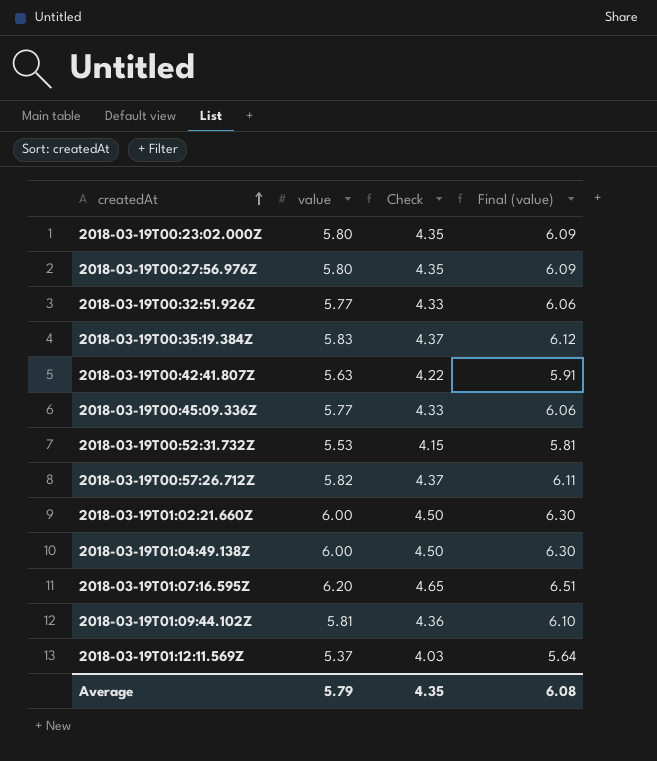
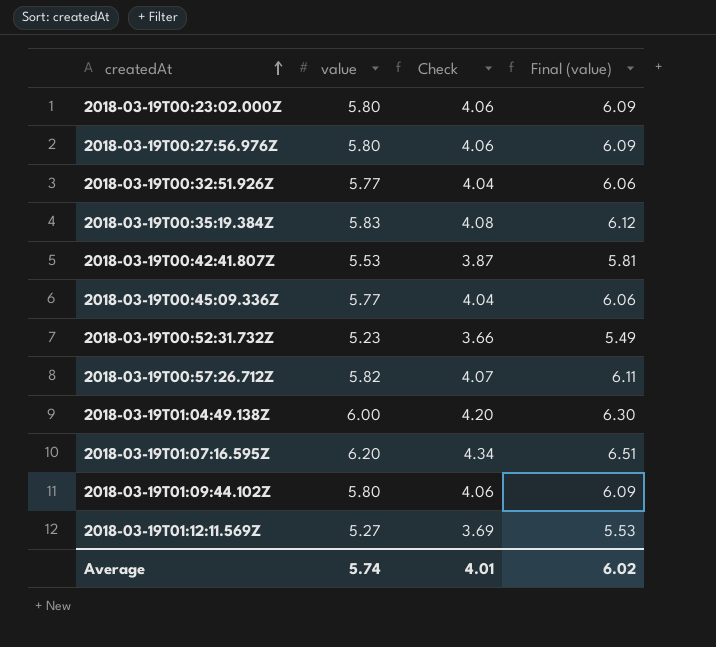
column Check | formula: [value] * 0.75 -> [value] * 0.7
row 2018-03-19T01:02:21.660Z: 6.00 | 4.50 | 6.30 -> none
2018-03-19T00:42:41.807Z | value: 5.63 -> 5.53
2018-03-19T00:42:41.807Z | Final (value): 5.91 -> 5.81
2018-03-19T00:52:31.732Z | value: 5.53 -> 5.23
2018-03-19T00:52:31.732Z | Final (value): 5.81 -> 5.49
2018-03-19T01:09:44.102Z | value: 5.81 -> 5.80
2018-03-19T01:09:44.102Z | Final (value): 6.10 -> 6.09
2018-03-19T01:12:11.569Z | value: 5.37 -> 5.27
2018-03-19T01:12:11.569Z | Final (value): 5.64 -> 5.53
Average | value: 5.79 -> 5.74
Average | Check: 4.35 -> 4.01
Average | Final (value): 6.08 -> 6.02

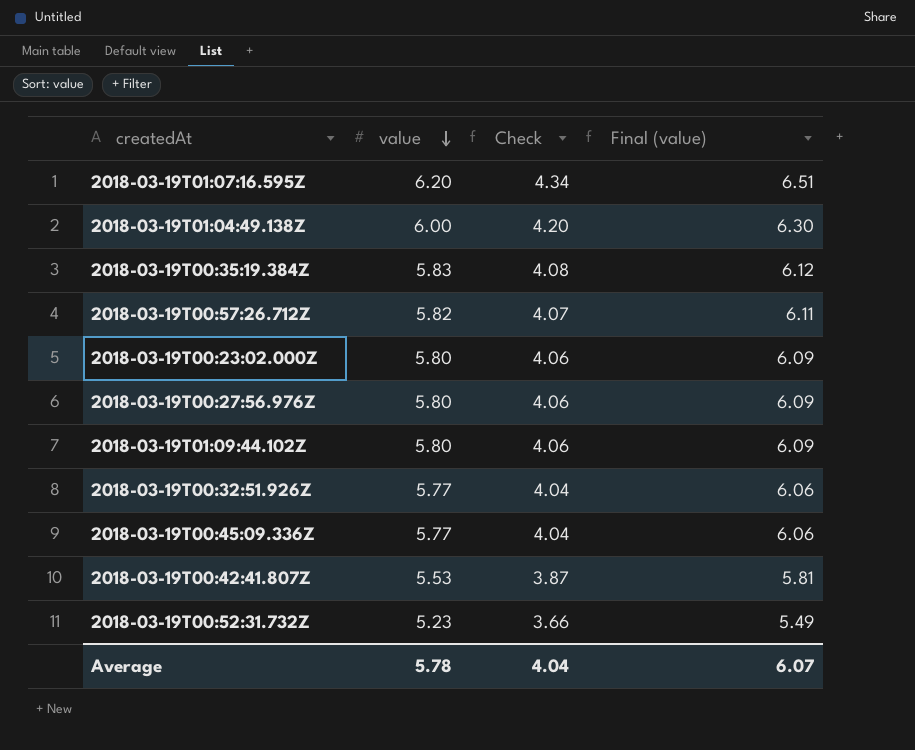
row order: createdAt ascending -> value descending
row 2018-03-19T01:12:11.569Z: 5.27 | 3.69 | 5.53 -> none
Average | value: 5.74 -> 5.78
Average | Check: 4.01 -> 4.04
Average | Final (value): 6.02 -> 6.07

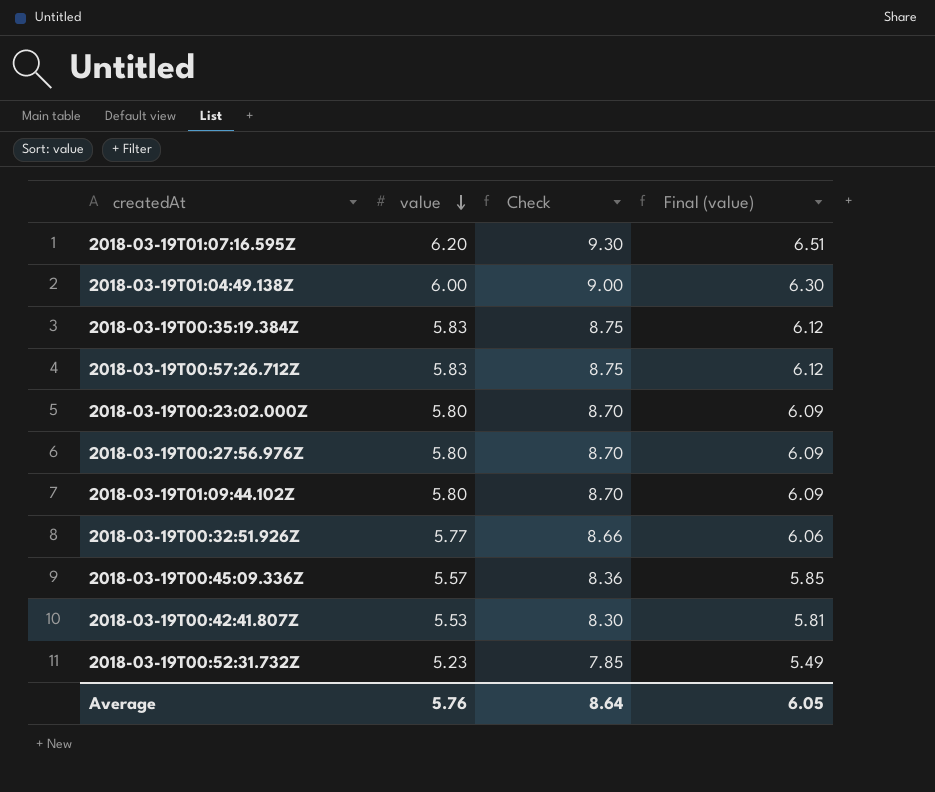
column Check | formula: [value] * 0.7 -> [value] * 1.5
2018-03-19T00:57:26.712Z | value: 5.82 -> 5.83
2018-03-19T00:57:26.712Z | Final (value): 6.11 -> 6.12
2018-03-19T00:45:09.336Z | value: 5.77 -> 5.57
2018-03-19T00:45:09.336Z | Final (value): 6.06 -> 5.85
Average | value: 5.78 -> 5.76
Average | Check: 4.04 -> 8.64
Average | Final (value): 6.07 -> 6.05

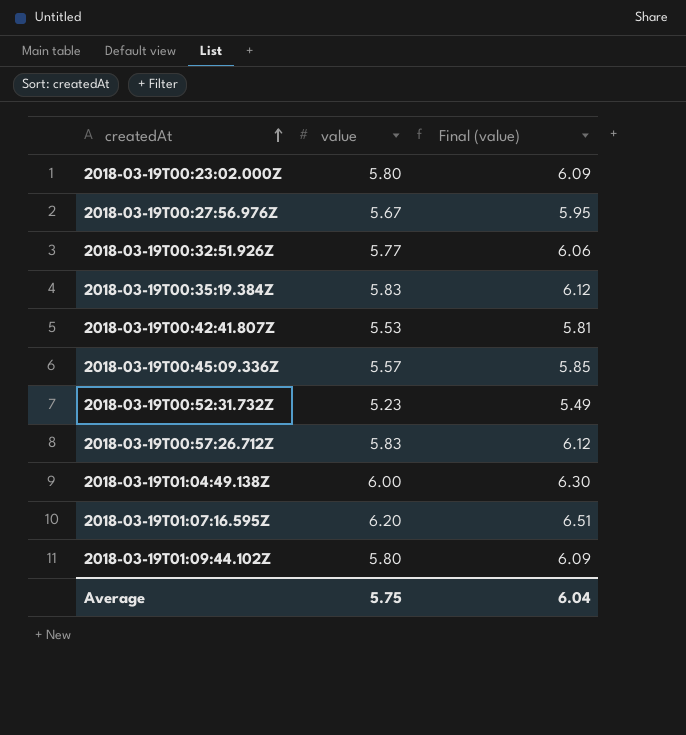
row order: value descending -> createdAt ascending
column Check | formula: [value] * 1.5 -> none
2018-03-19T00:27:56.976Z | value: 5.80 -> 5.67
2018-03-19T00:27:56.976Z | Final (value): 6.09 -> 5.95
Average | value: 5.76 -> 5.75
Average | Final (value): 6.05 -> 6.04

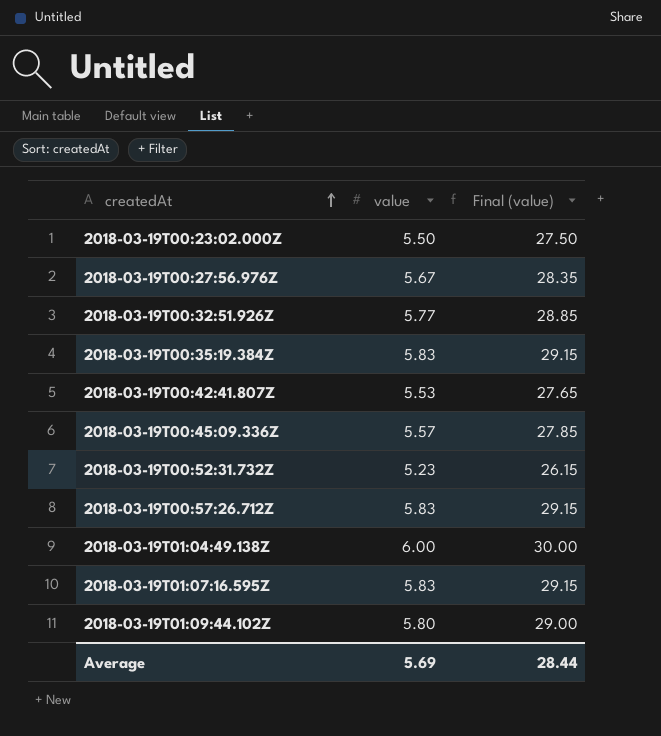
column Final (value) | formula: [value] * 1.05 -> [value] * 5
2018-03-19T00:23:02.000Z | value: 5.80 -> 5.50
2018-03-19T01:07:16.595Z | value: 6.20 -> 5.83
Average | value: 5.75 -> 5.69
Average | Final (value): 6.04 -> 28.44

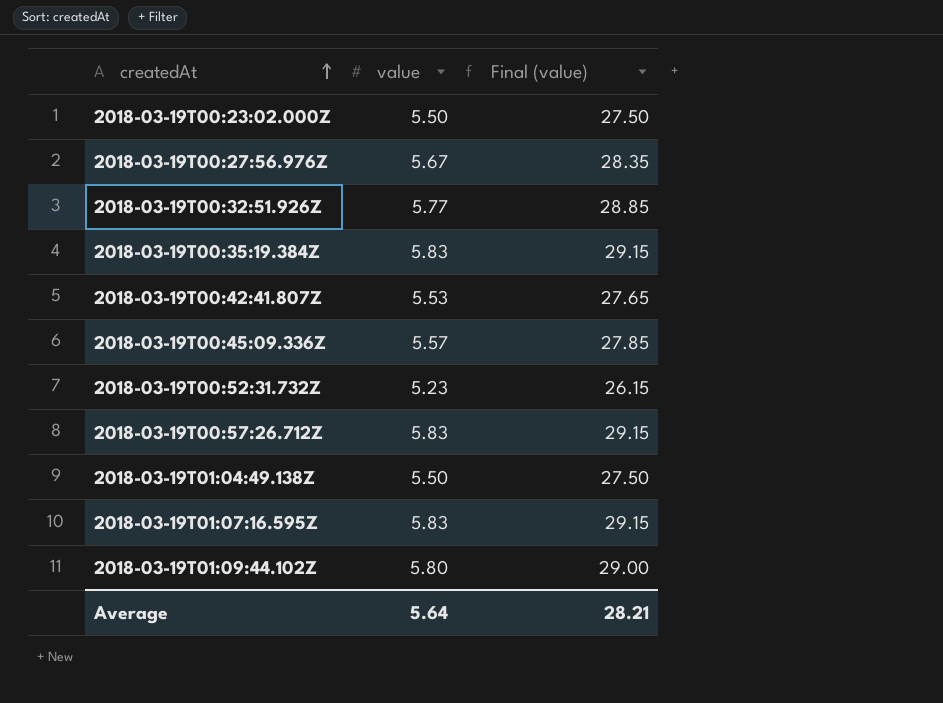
2018-03-19T01:04:49.138Z | value: 6.00 -> 5.50
2018-03-19T01:04:49.138Z | Final (value): 30.00 -> 27.50
Average | value: 5.69 -> 5.64
Average | Final (value): 28.44 -> 28.21

